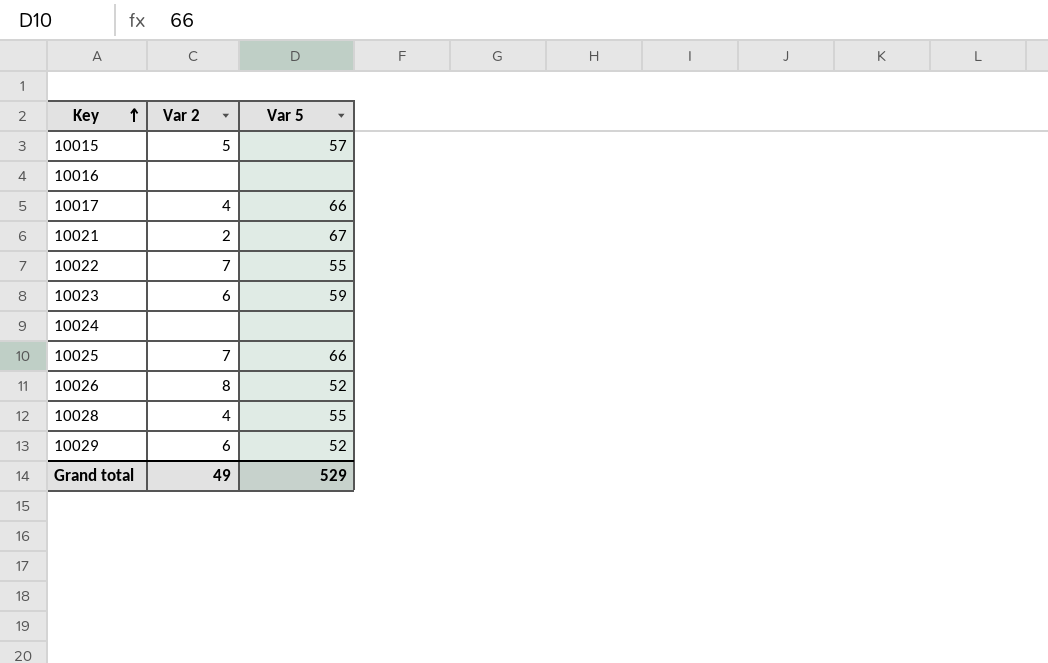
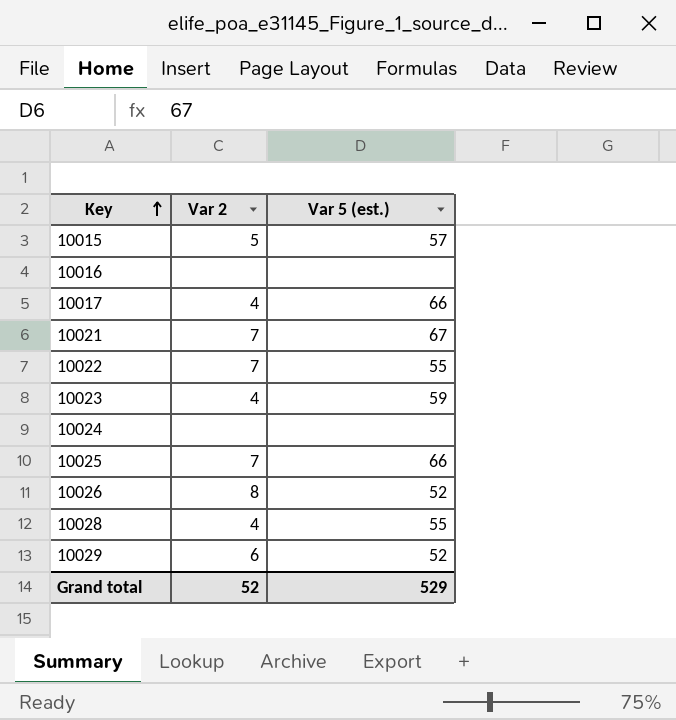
column name: Var 5 -> Var 5 (est.)
10021 | Var 2: 2 -> 7
10023 | Var 2: 6 -> 4
Grand total | Var 2: 49 -> 52

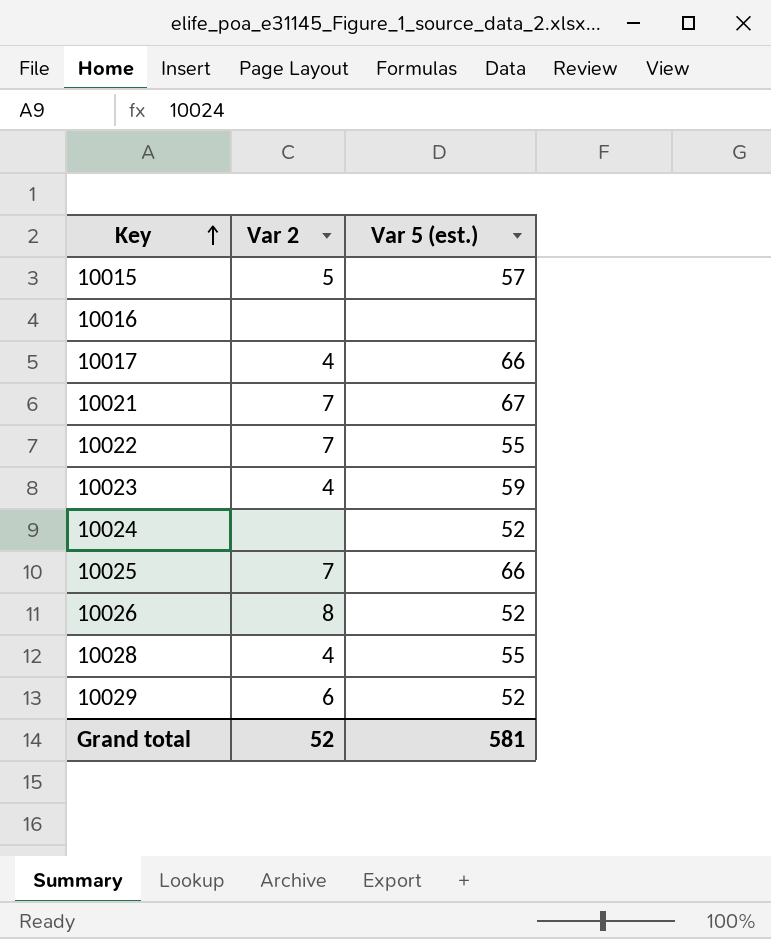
10024 | Var 5 (est.): none -> 52
Grand total | Var 5 (est.): 529 -> 581

